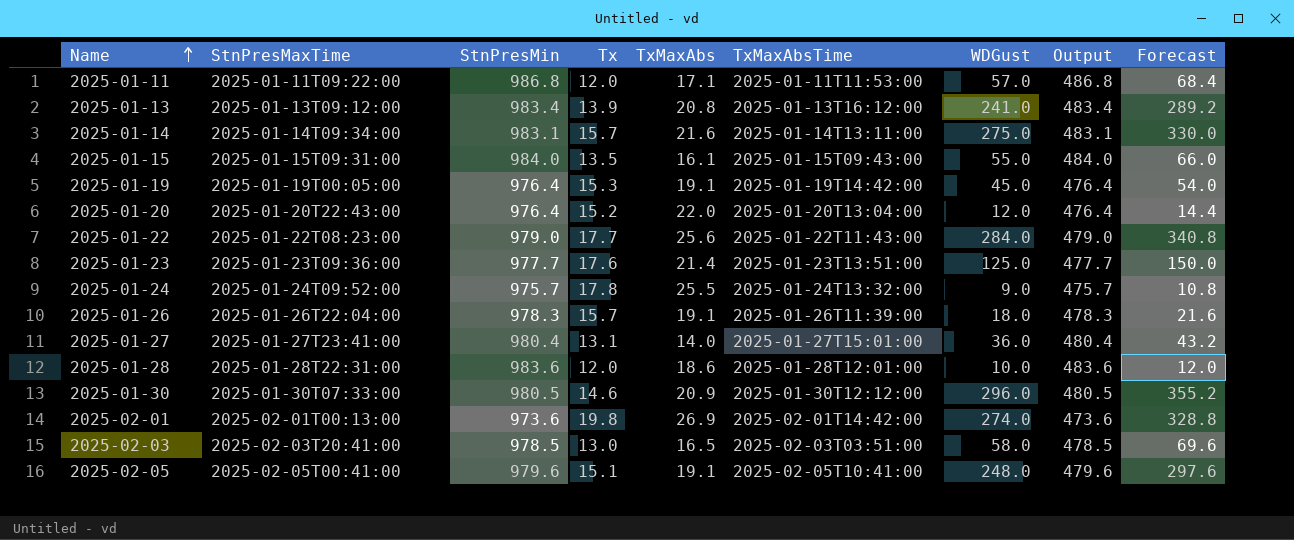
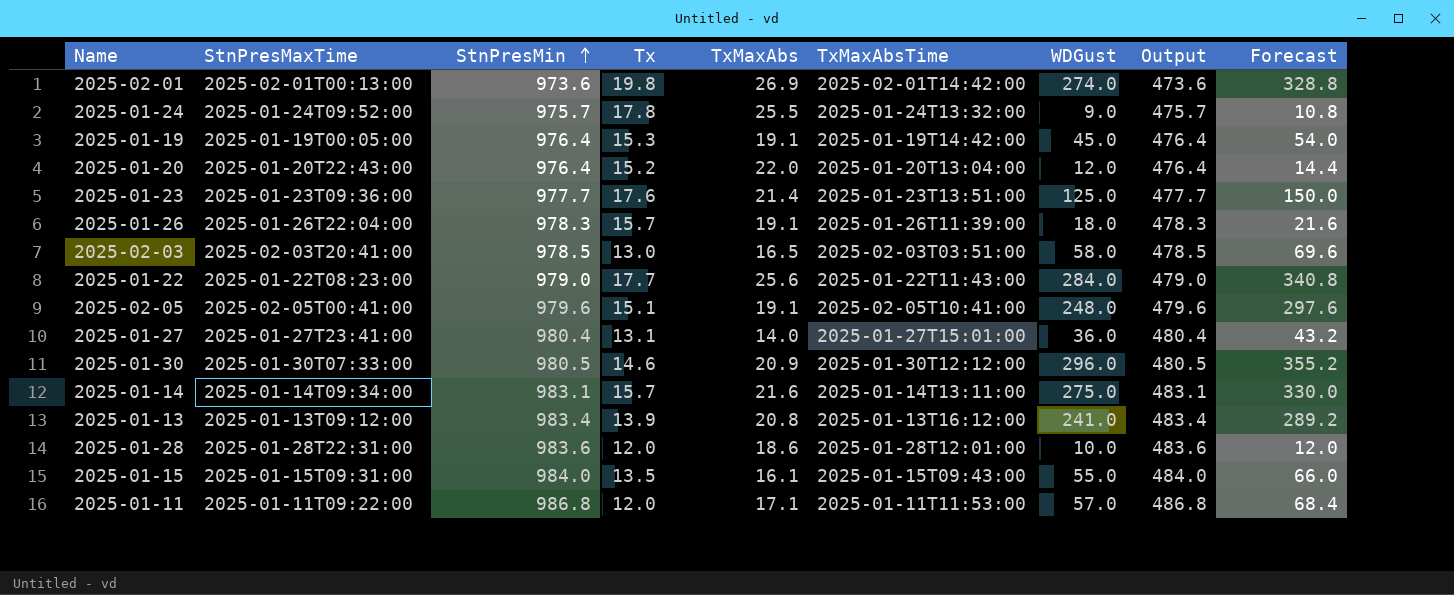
row order: Name ascending -> StnPresMin ascending

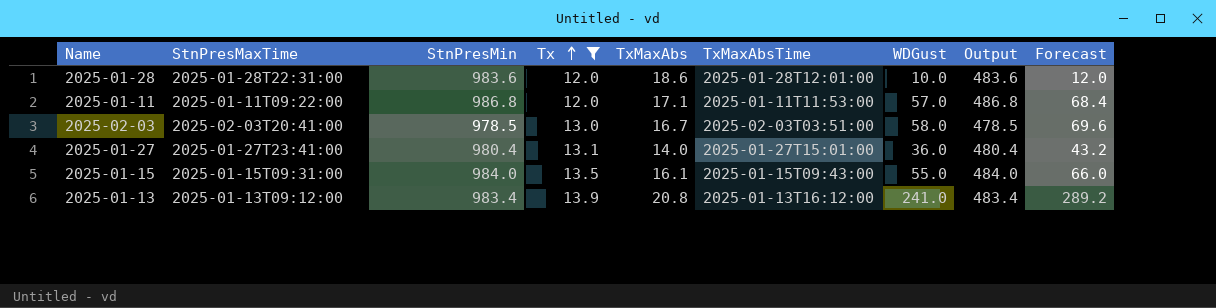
filter: none -> Tx <= 13.9
row order: StnPresMin ascending -> Tx ascending
2025-02-03 | TxMaxAbs: 16.5 -> 16.7

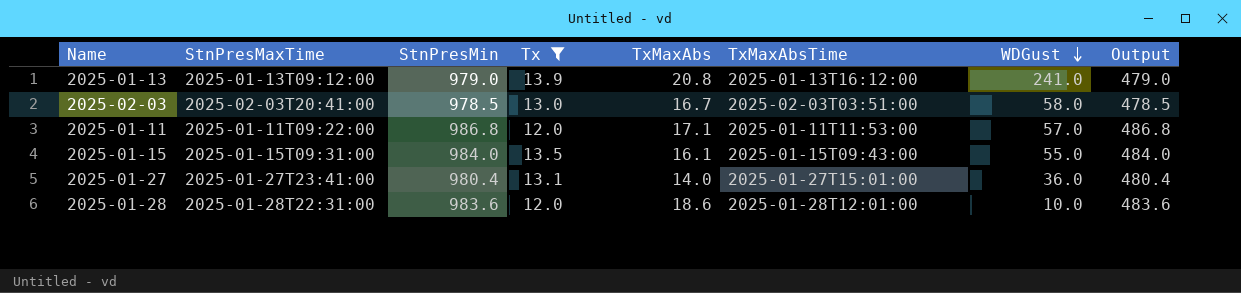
row order: Tx ascending -> WDGust descending
column Forecast | formula: [WDGust] * 1.2 -> none
2025-01-13 | StnPresMin: 983.4 -> 979.0
2025-01-13 | Output: 483.4 -> 479.0

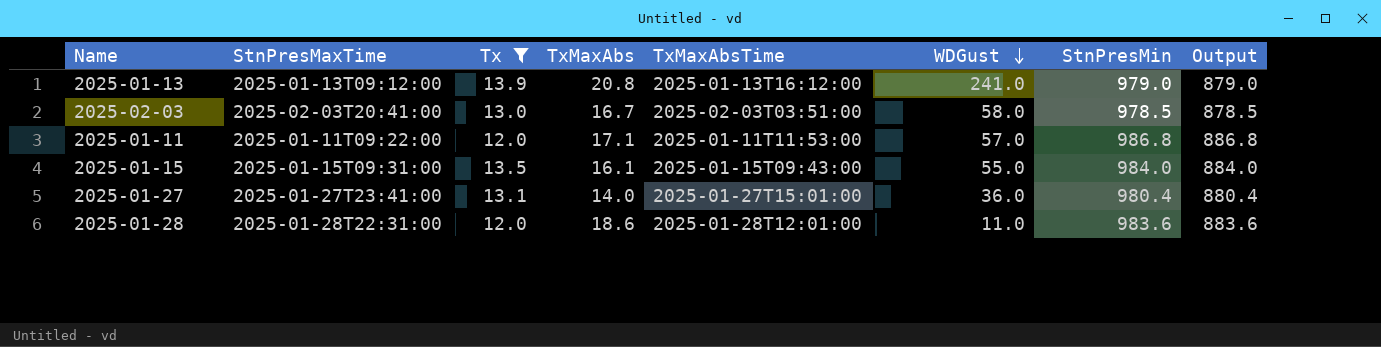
column StnPresMin | position: 3 -> 7
column Output | formula: [StnPresMin] - 500 -> [StnPresMin] - 100
2025-01-28 | WDGust: 10.0 -> 11.0

